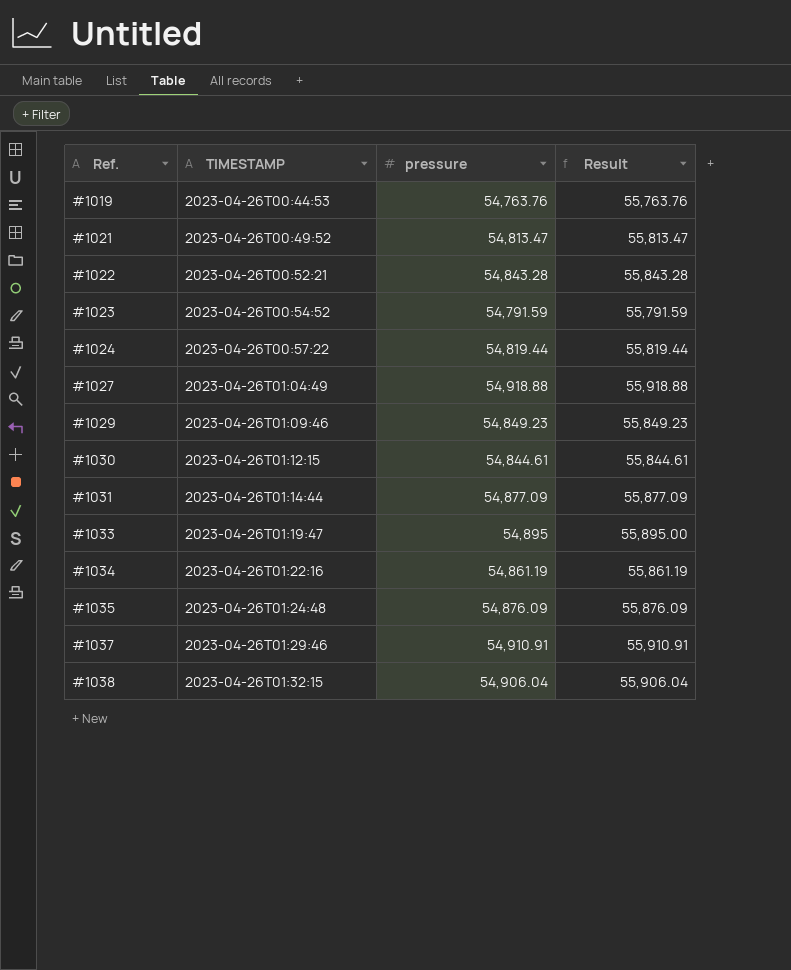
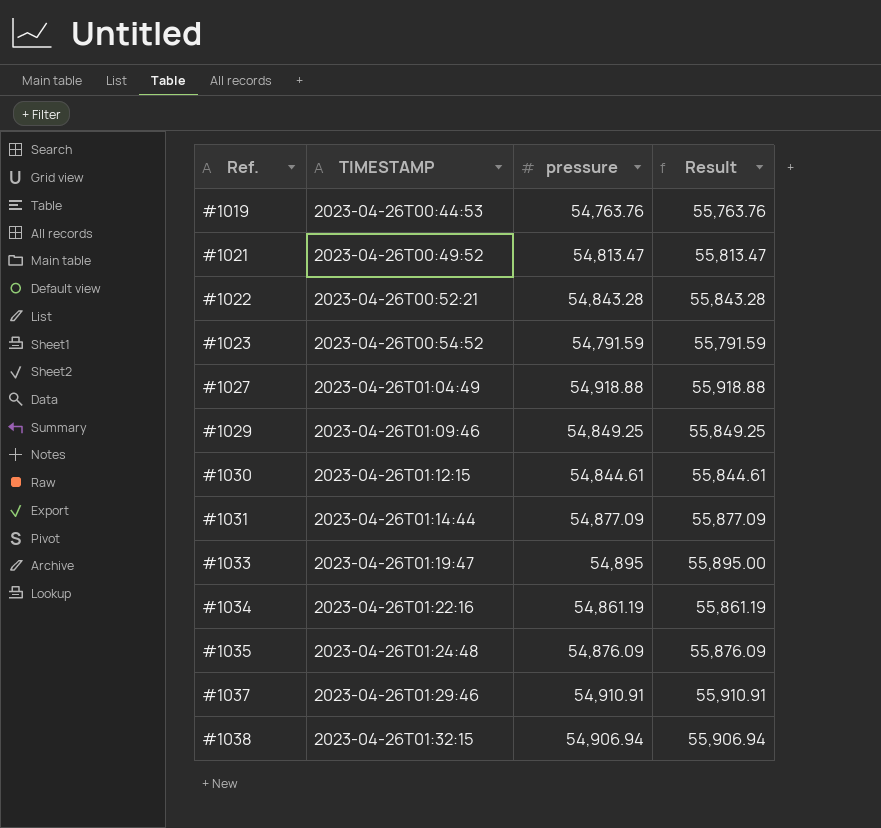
row #1024: 2023-04-26T00:57:22 | 54,819.44 | 55,819.44 -> none
#1029 | pressure: 54,849.23 -> 54,849.25
#1029 | Result: 55,849.23 -> 55,849.25
#1038 | pressure: 54,906.04 -> 54,906.94
#1038 | Result: 55,906.04 -> 55,906.94

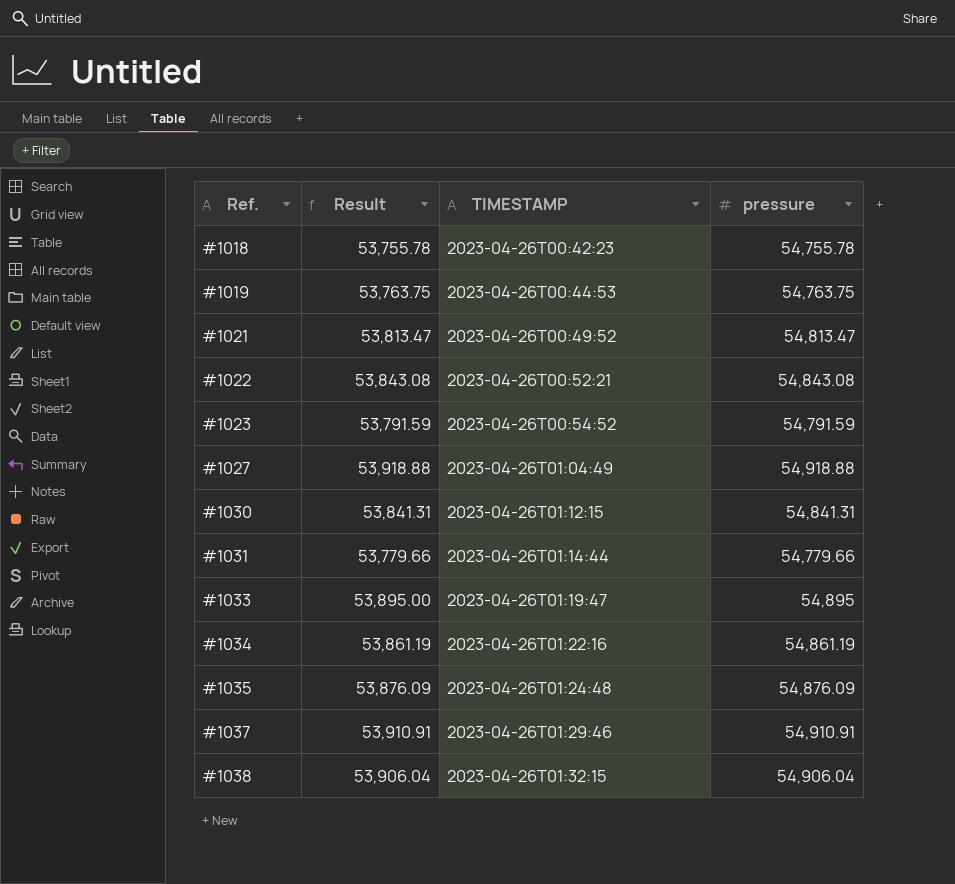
column Result | formula: [pressure] + 1000 -> [pressure] - 1000
column Result | position: 4 -> 2
row #1029: 2023-04-26T01:09:46 | 54,849.25 | 55,849.25 -> none
row #1018: none -> 53,755.78 | 2023-04-26T00:42:23 | 54,755.78
#1019 | pressure: 54,763.76 -> 54,763.75
#1022 | pressure: 54,843.28 -> 54,843.08
#1030 | pressure: 54,844.61 -> 54,841.31
#1031 | pressure: 54,877.09 -> 54,779.66
#1038 | pressure: 54,906.94 -> 54,906.04

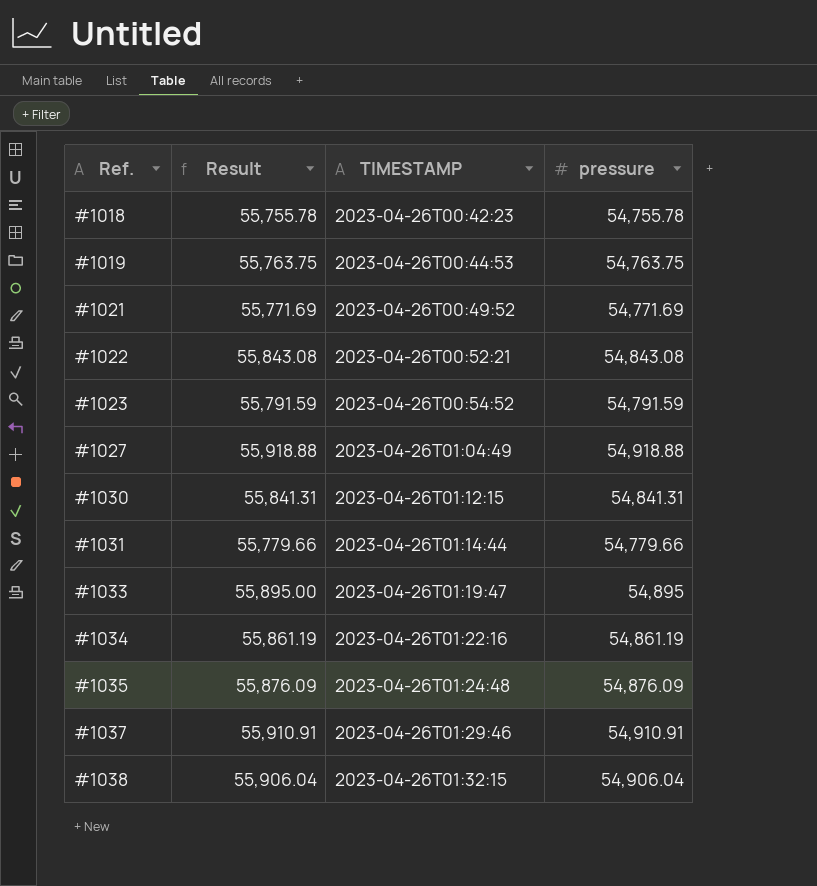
column Result | formula: [pressure] - 1000 -> [pressure] + 1000
#1021 | pressure: 54,813.47 -> 54,771.69

